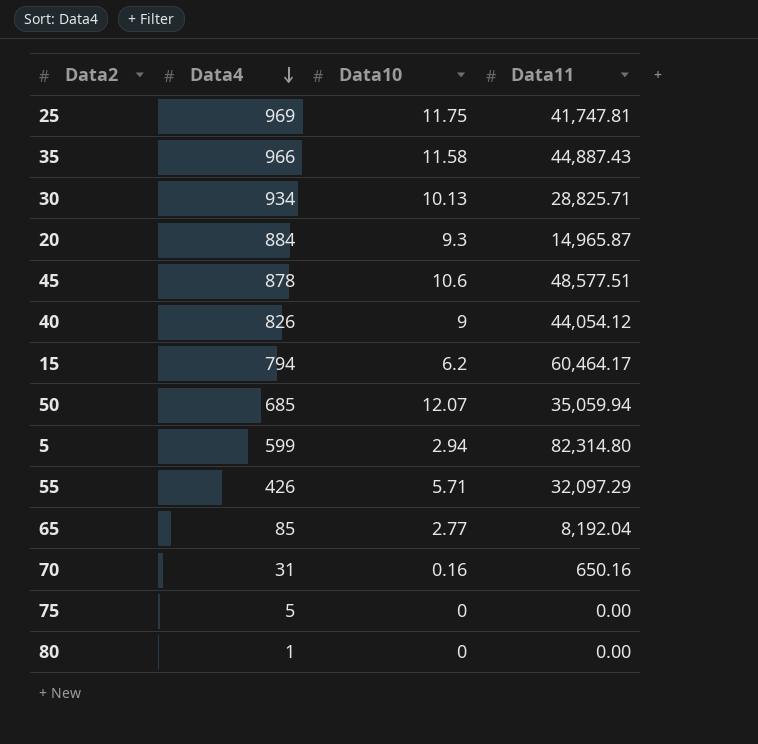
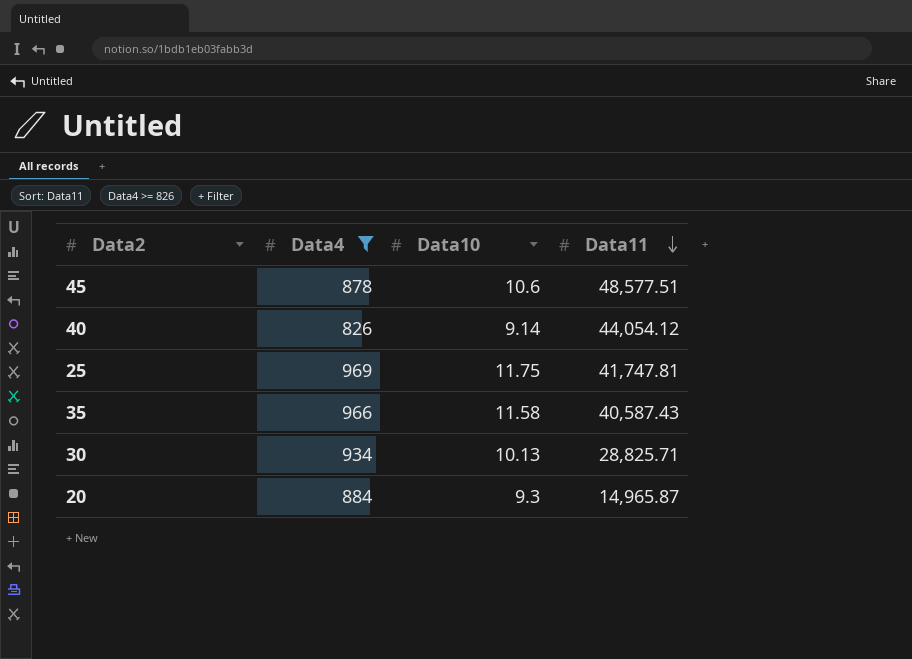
filter: none -> Data4 >= 826
row order: Data4 descending -> Data11 descending
40 | Data10: 9 -> 9.14
35 | Data11: 44,887.43 -> 40,587.43

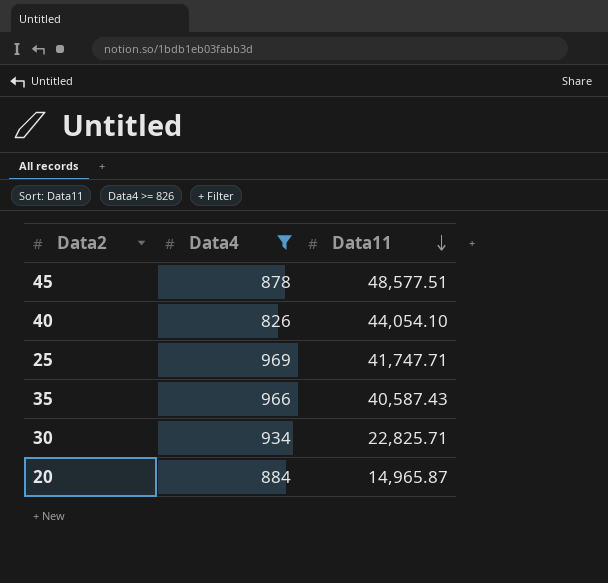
column Data10 | position: 3 -> none
40 | Data11: 44,054.12 -> 44,054.10
25 | Data11: 41,747.81 -> 41,747.71
30 | Data11: 28,825.71 -> 22,825.71

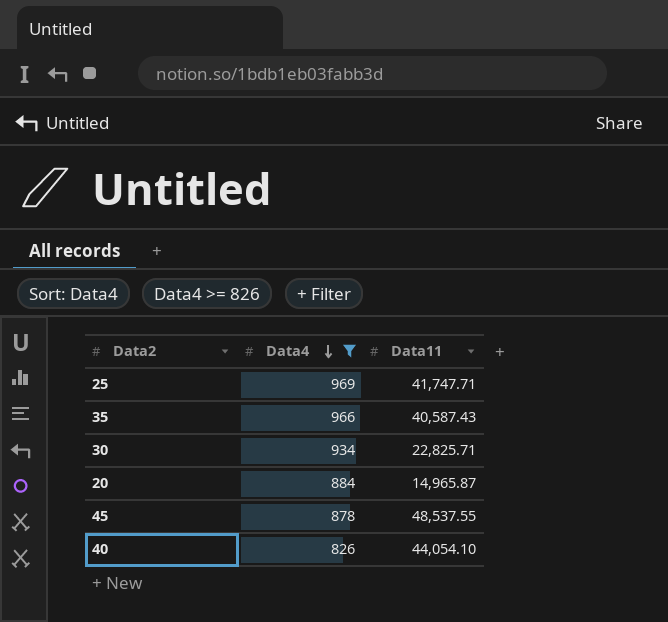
row order: Data11 descending -> Data4 descending
45 | Data11: 48,577.51 -> 48,537.55

